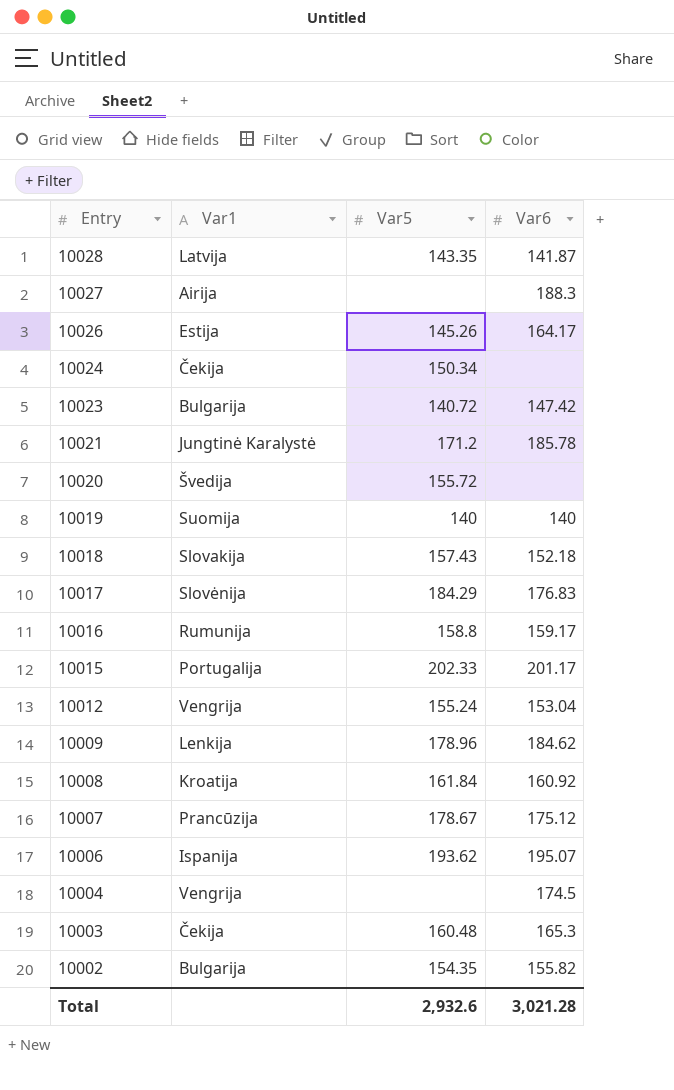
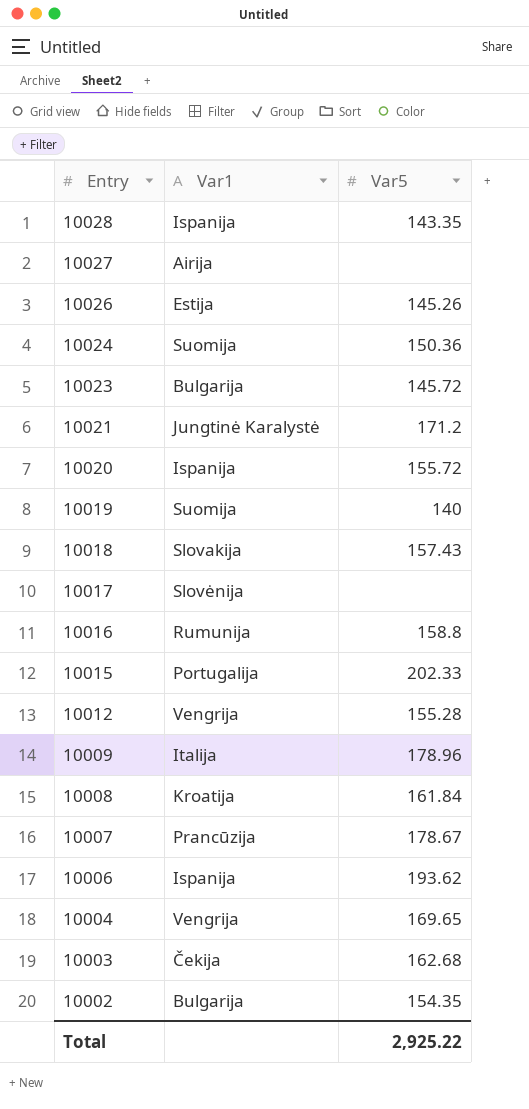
column Var6 | position: 4 -> none
10028 | Var1: Latvija -> Ispanija
10024 | Var1: Čekija -> Suomija
10024 | Var5: 150.34 -> 150.36
10023 | Var5: 140.72 -> 145.72
10020 | Var1: Švedija -> Ispanija
10017 | Var5: 184.29 -> none
10012 | Var5: 155.24 -> 155.28
10009 | Var1: Lenkija -> Italija
10004 | Var5: none -> 169.65
10003 | Var5: 160.48 -> 162.68
Total | Var5: 2,932.6 -> 2,925.22

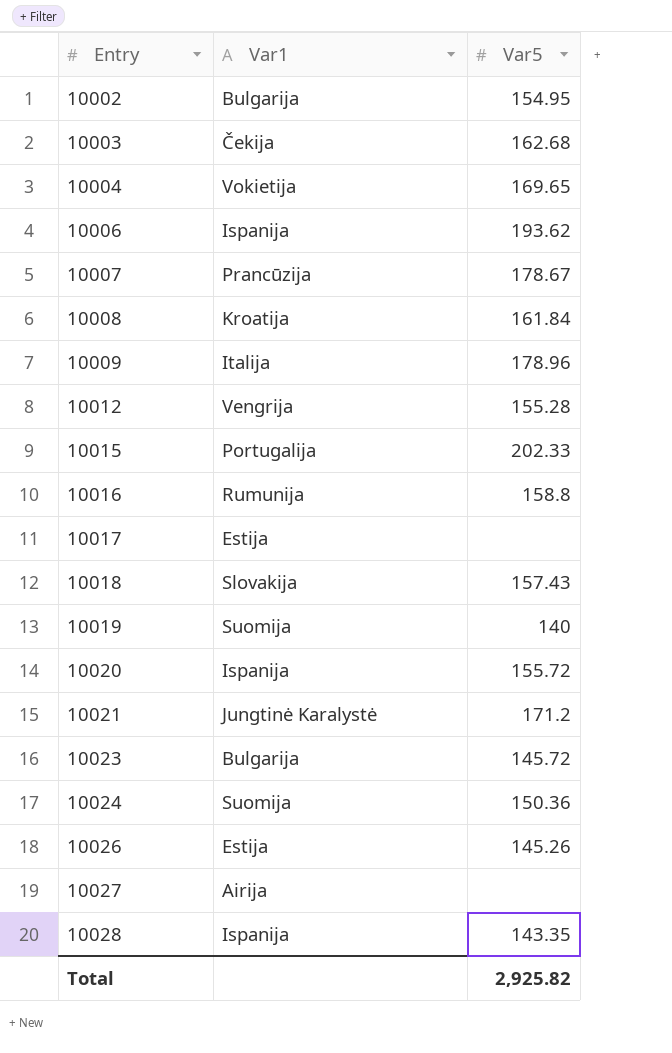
row order: Entry descending -> Entry ascending
10002 | Var5: 154.35 -> 154.95
10004 | Var1: Vengrija -> Vokietija
10017 | Var1: Slovėnija -> Estija
Total | Var5: 2,925.22 -> 2,925.82

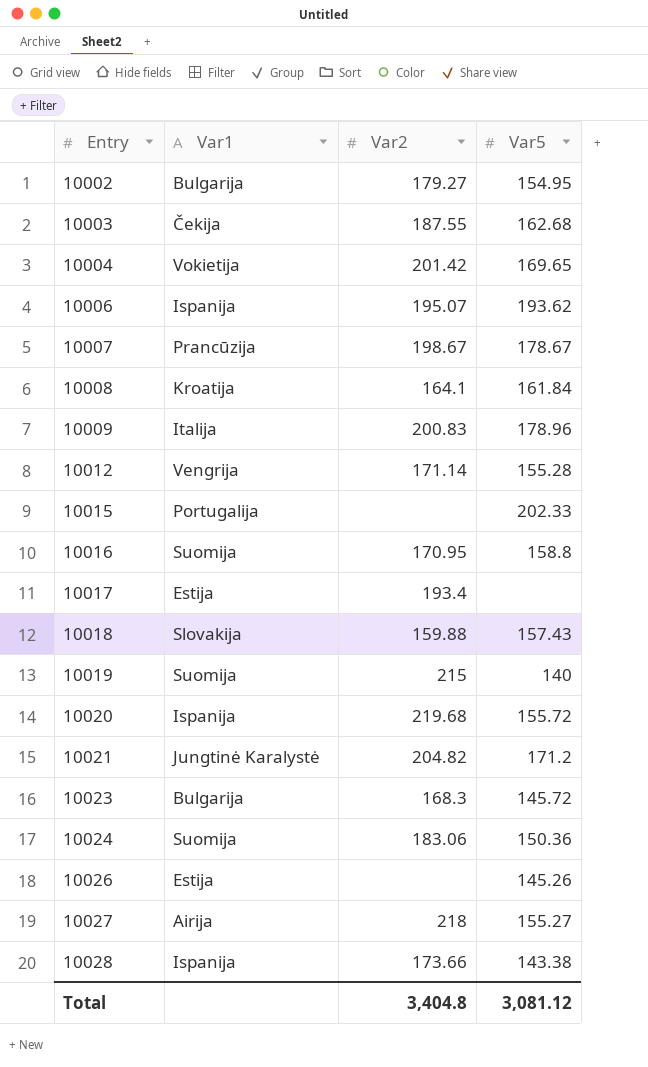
column Var2 | position: none -> 3
10016 | Var1: Rumunija -> Suomija
10027 | Var5: none -> 155.27
10028 | Var5: 143.35 -> 143.38
Total | Var5: 2,925.82 -> 3,081.12

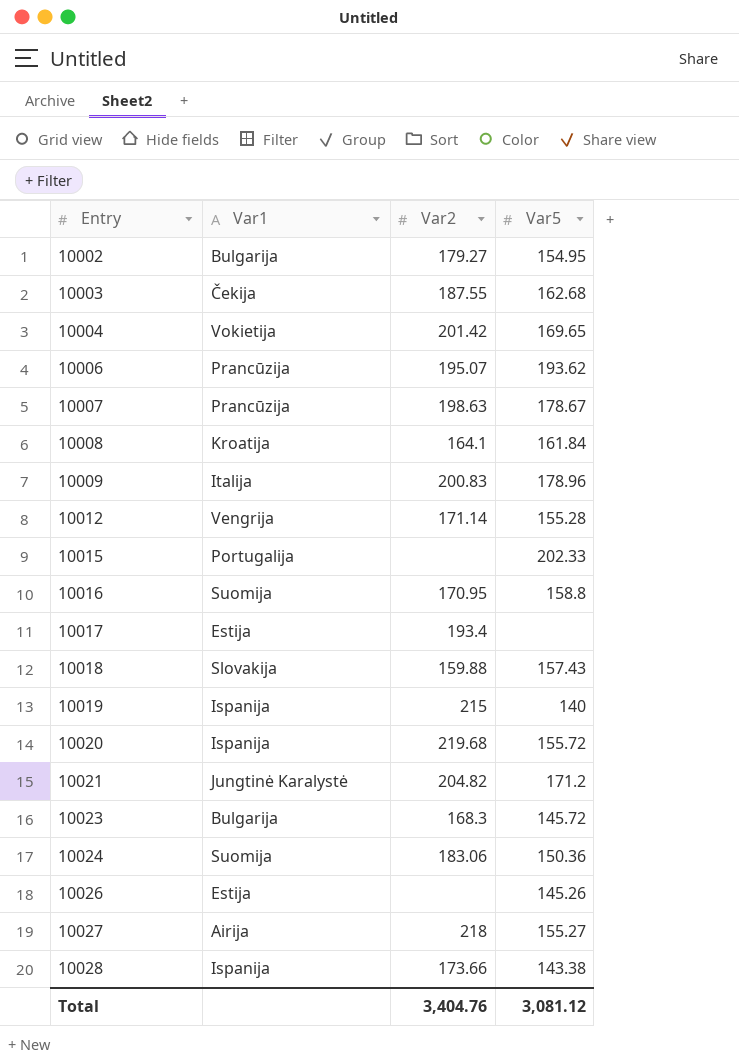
10006 | Var1: Ispanija -> Prancūzija
10007 | Var2: 198.67 -> 198.63
10019 | Var1: Suomija -> Ispanija
Total | Var2: 3,404.8 -> 3,404.76

